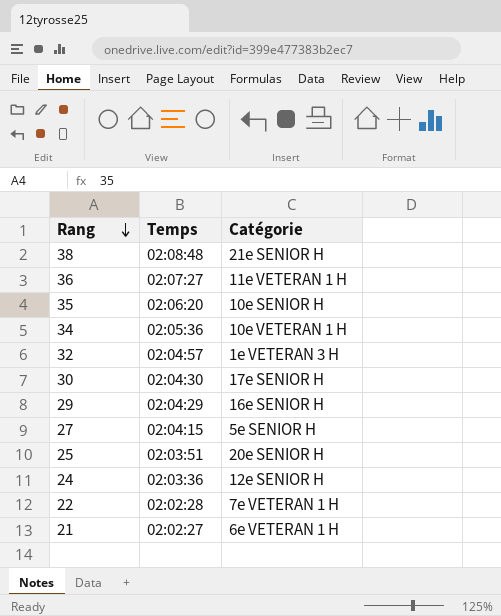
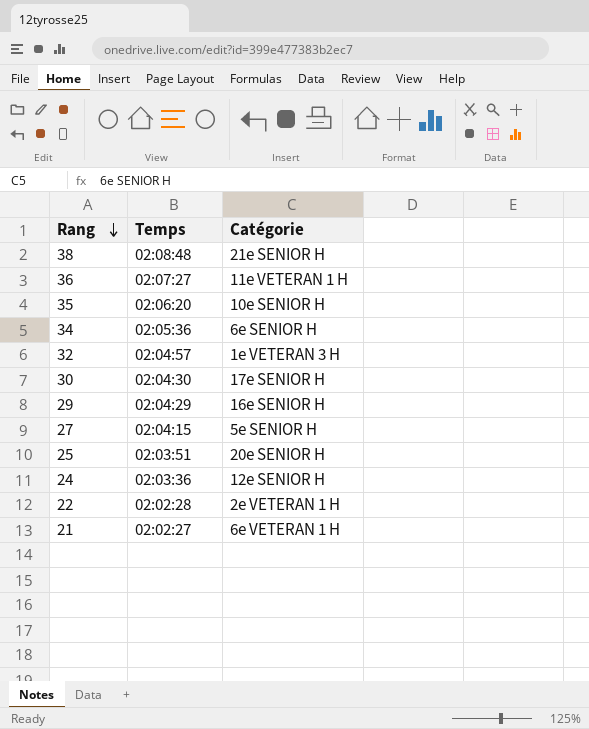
34 | Catégorie: 10e VETERAN 1 H -> 6e SENIOR H
22 | Catégorie: 7e VETERAN 1 H -> 2e VETERAN 1 H

